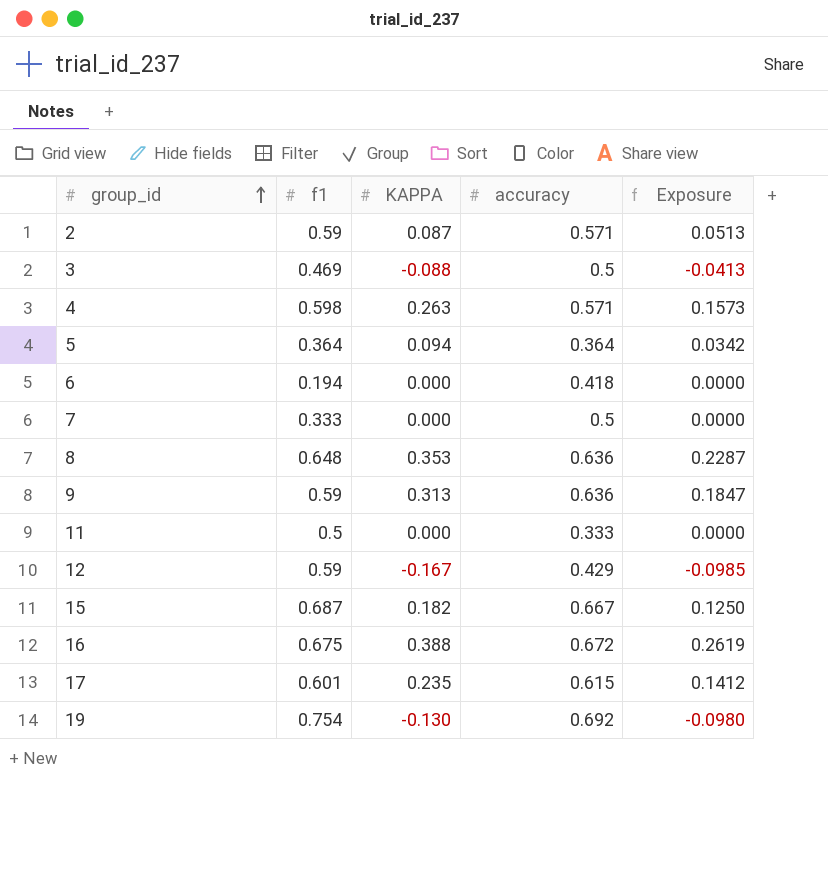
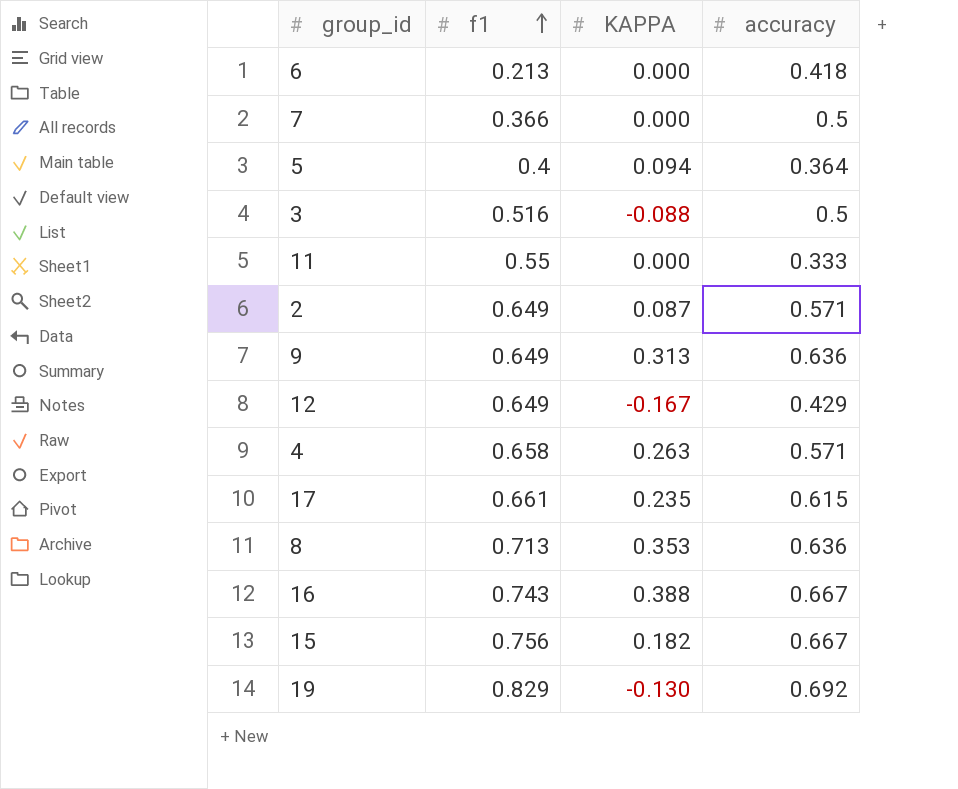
row order: group_id ascending -> f1 ascending
column Exposure | formula: [f1] * [KAPPA] -> none
6 | f1: 0.194 -> 0.213
7 | f1: 0.333 -> 0.366
5 | f1: 0.364 -> 0.4
3 | f1: 0.469 -> 0.516
11 | f1: 0.5 -> 0.55
2 | f1: 0.59 -> 0.649
9 | f1: 0.59 -> 0.649
12 | f1: 0.59 -> 0.649
4 | f1: 0.598 -> 0.658
17 | f1: 0.601 -> 0.661
8 | f1: 0.648 -> 0.713
16 | f1: 0.675 -> 0.743
16 | accuracy: 0.672 -> 0.667
15 | f1: 0.687 -> 0.756
19 | f1: 0.754 -> 0.829

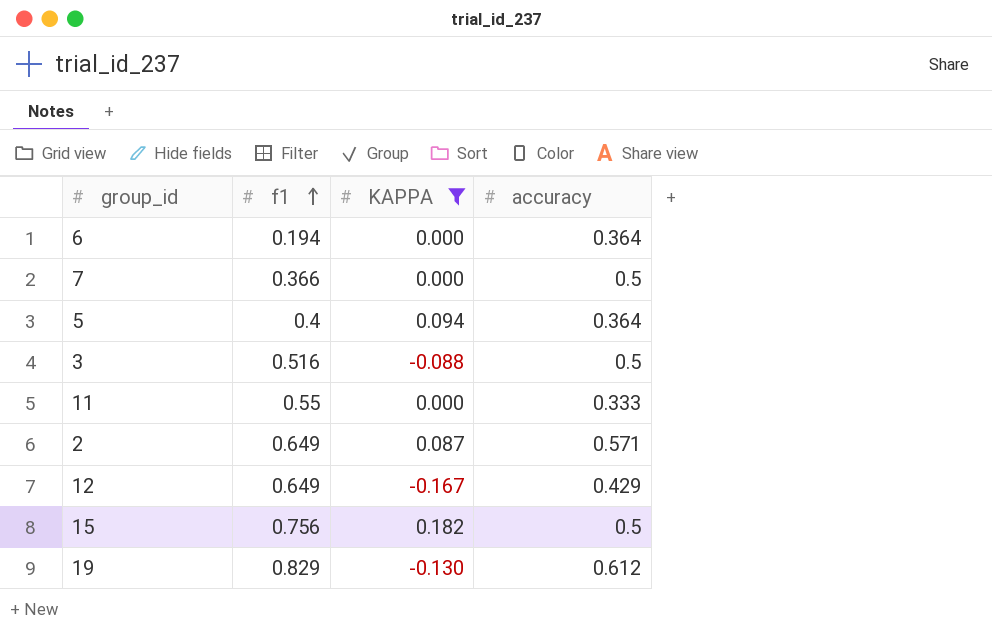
filter: none -> KAPPA <= 0.182
6 | f1: 0.213 -> 0.194
6 | accuracy: 0.418 -> 0.364
15 | accuracy: 0.667 -> 0.5
19 | accuracy: 0.692 -> 0.612

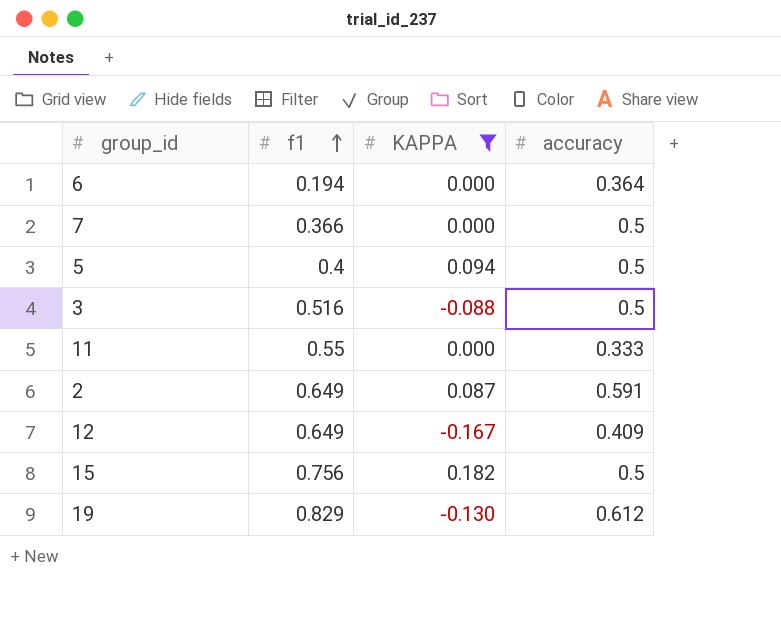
5 | accuracy: 0.364 -> 0.5
2 | accuracy: 0.571 -> 0.591
12 | accuracy: 0.429 -> 0.409

